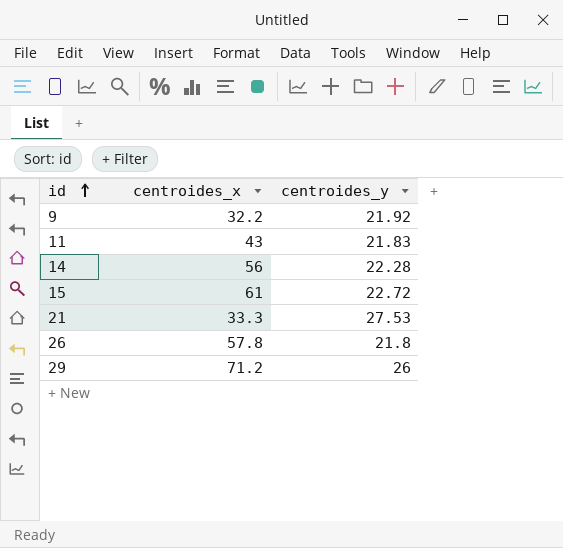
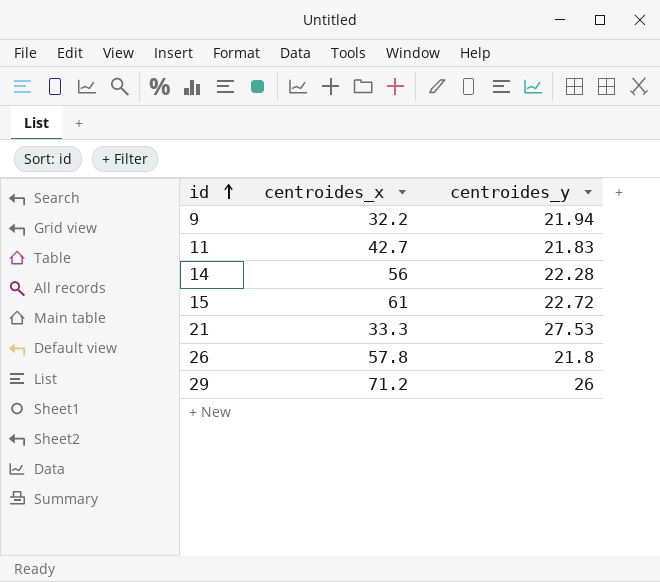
9 | centroides_y: 21.92 -> 21.94
11 | centroides_x: 43 -> 42.7

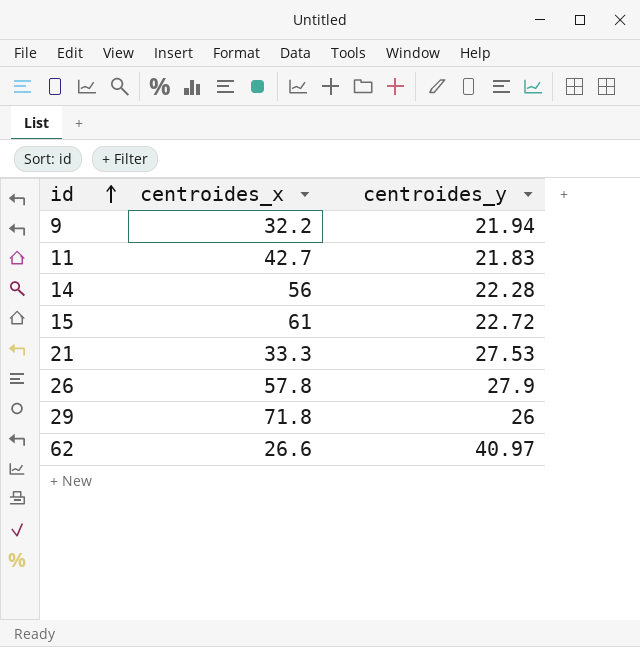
26 | centroides_y: 21.8 -> 27.9
29 | centroides_x: 71.2 -> 71.8
row 62: none -> 26.6 | 40.97

